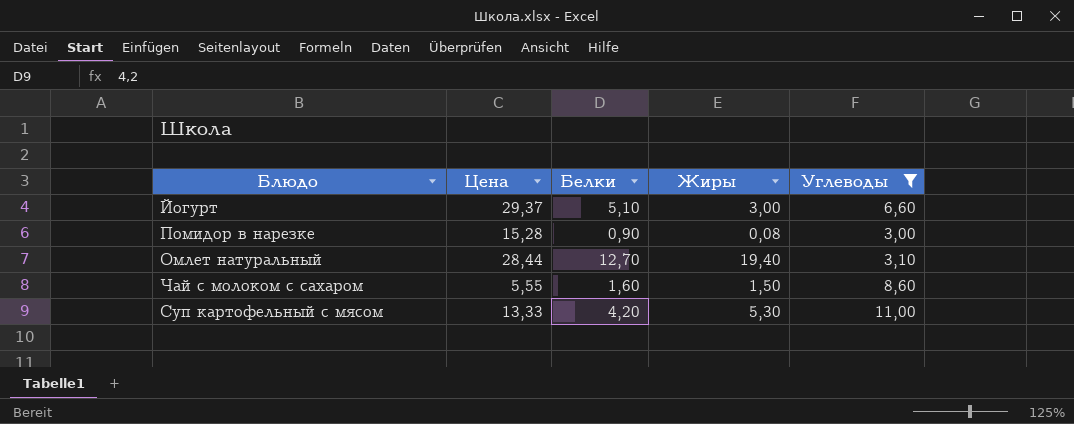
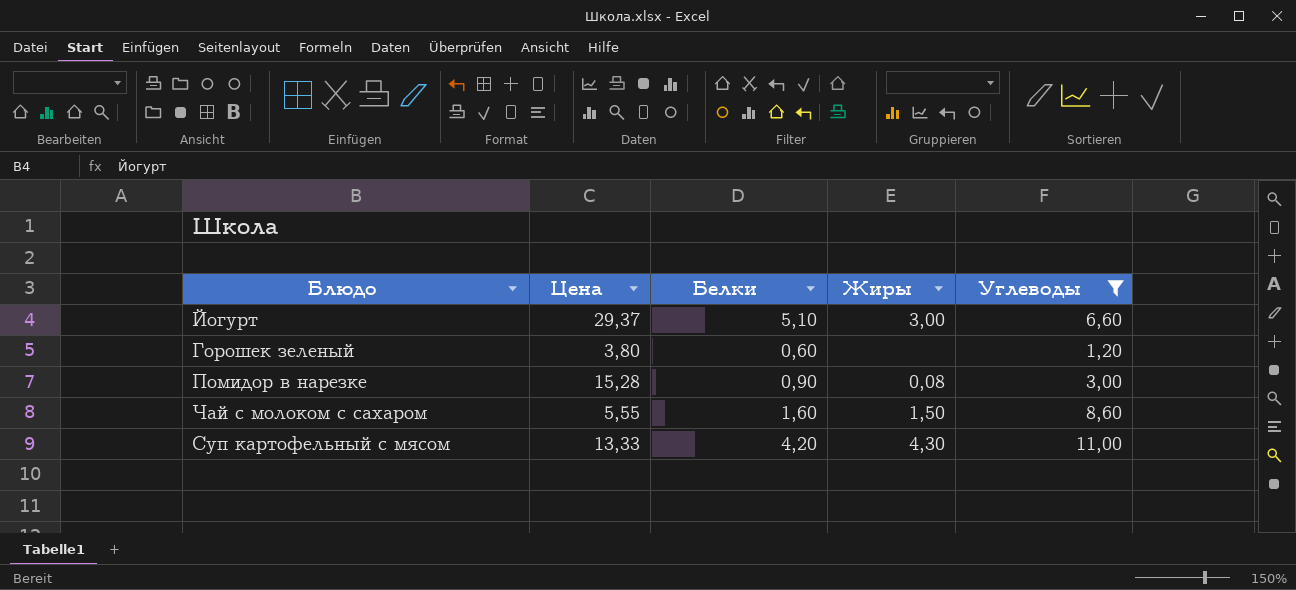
row Омлет натуральный: 28,44 | 12,70 | 19,40 | 3,10 -> none
row Горошек зеленый: none -> 3,80 | 0,60 | none | 1,20
Суп картофельный с мясом | Жиры: 5,30 -> 4,30

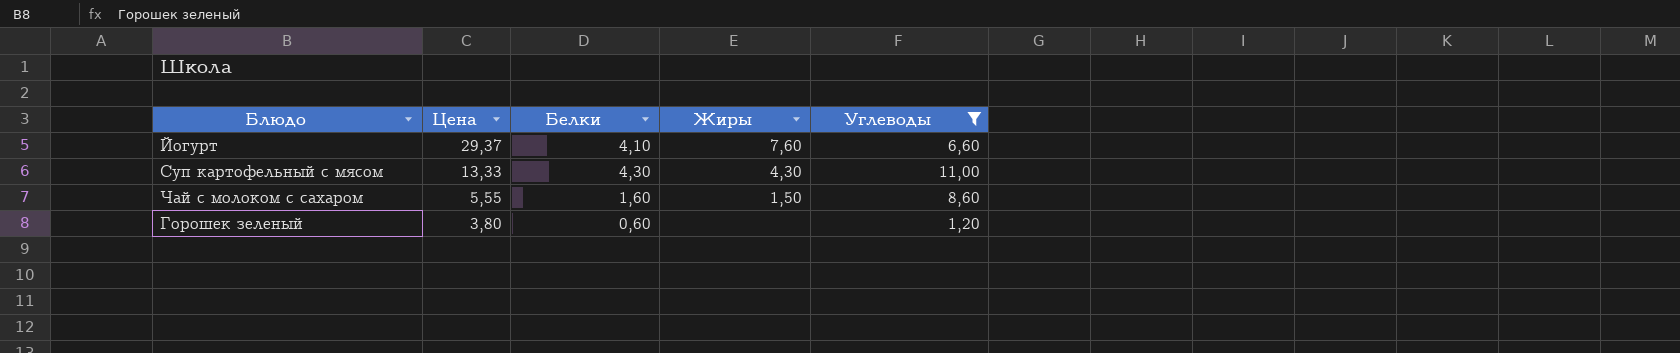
row order: none -> Цена descending
row Помидор в нарезке: 15,28 | 0,90 | 0,08 | 3,00 -> none
Йогурт | Белки: 5,10 -> 4,10
Йогурт | Жиры: 3,00 -> 7,60
Суп картофельный с мясом | Белки: 4,20 -> 4,30

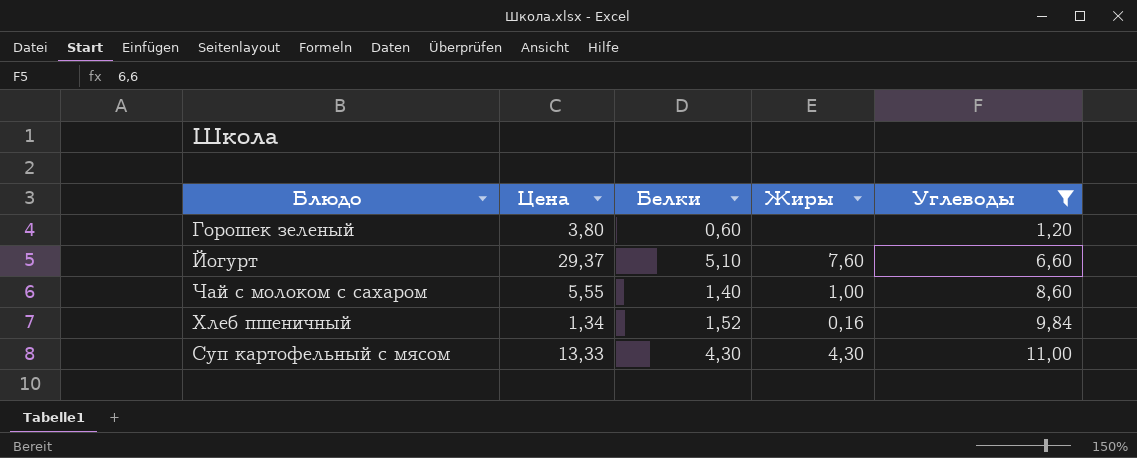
row order: Цена descending -> Углеводы ascending
Йогурт | Белки: 4,10 -> 5,10
Чай с молоком с сахаром | Белки: 1,60 -> 1,40
Чай с молоком с сахаром | Жиры: 1,50 -> 1,00
row Хлеб пшеничный: none -> 1,34 | 1,52 | 0,16 | 9,84

